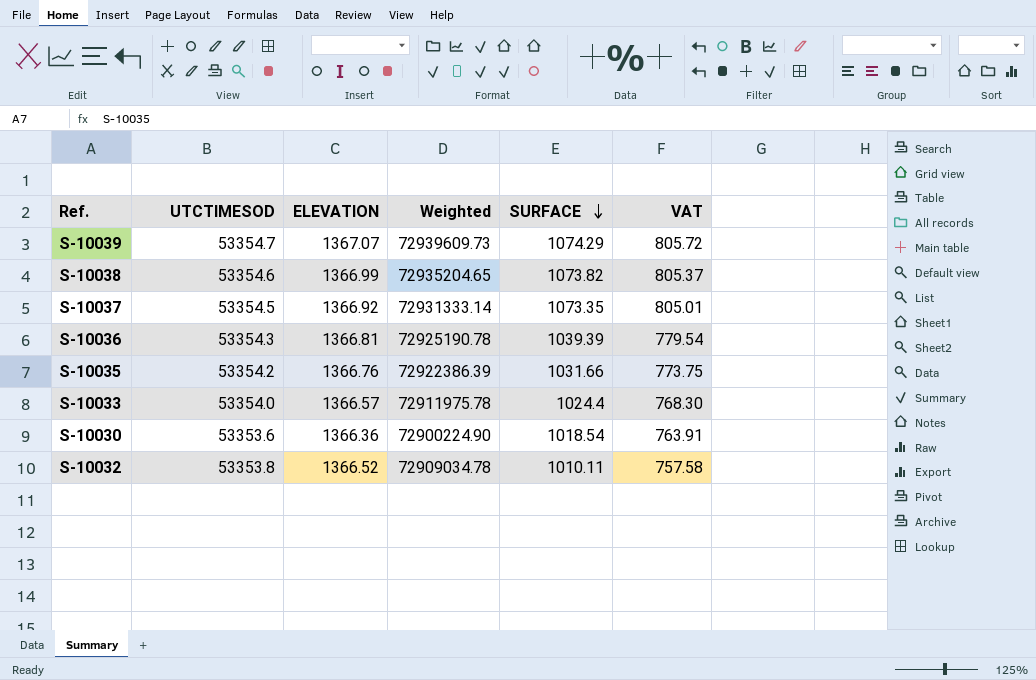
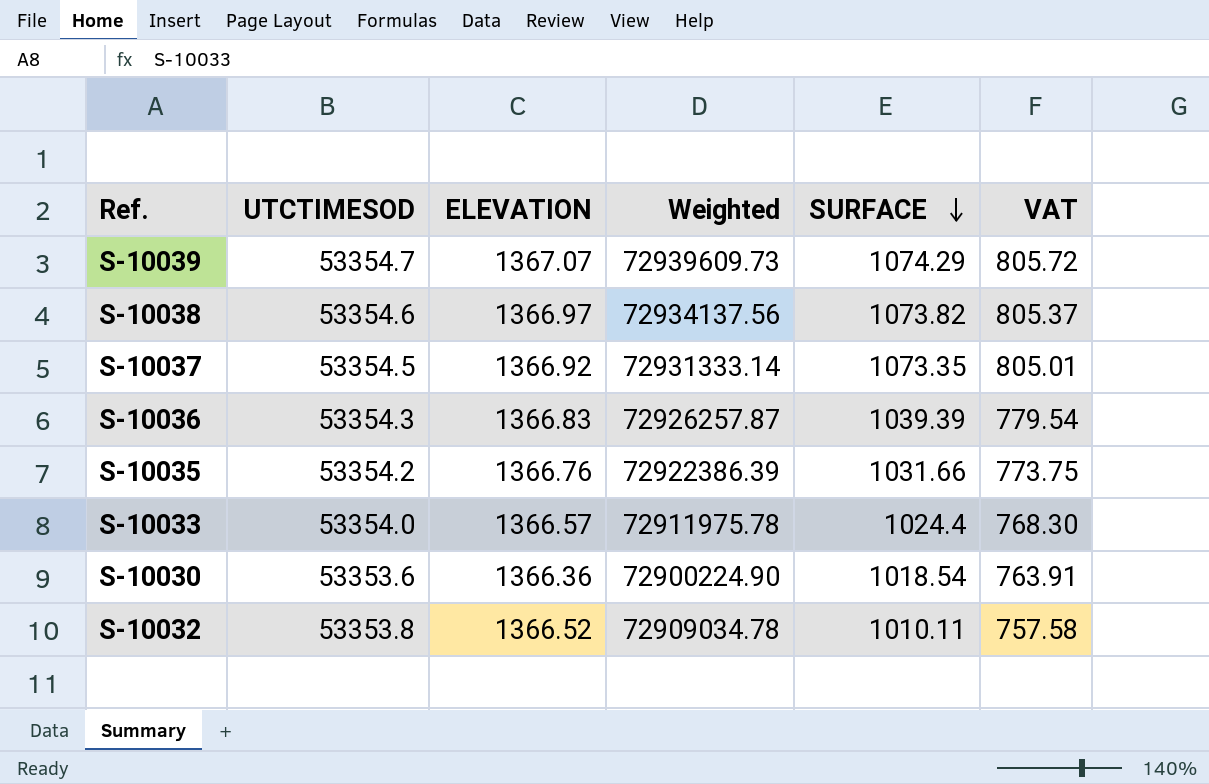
S-10038 | ELEVATION: 1366.99 -> 1366.97
S-10038 | Weighted: 72935204.65 -> 72934137.56
S-10036 | ELEVATION: 1366.81 -> 1366.83
S-10036 | Weighted: 72925190.78 -> 72926257.87

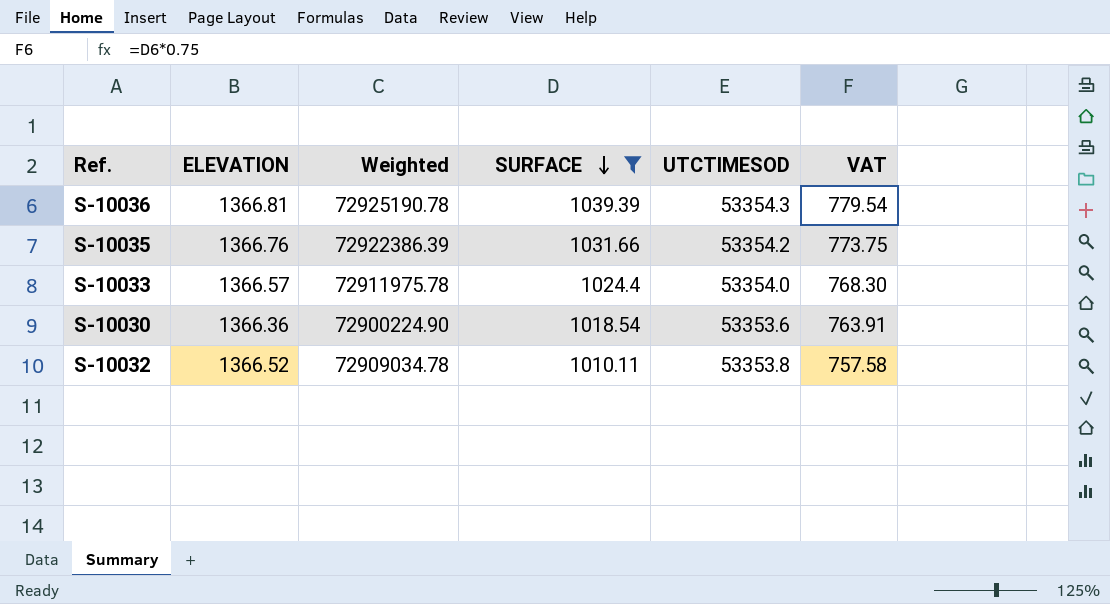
filter: none -> SURFACE <= 1039.39
column UTCTIMESOD | position: 2 -> 5
S-10036 | ELEVATION: 1366.83 -> 1366.81
S-10036 | Weighted: 72926257.87 -> 72925190.78

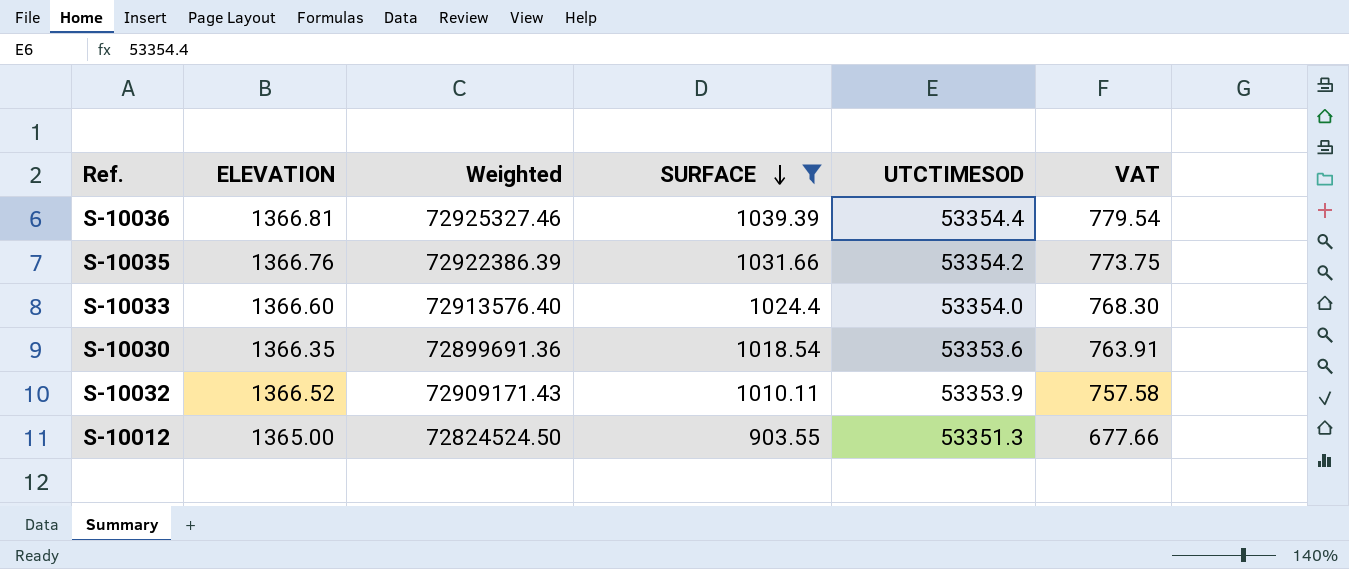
S-10036 | Weighted: 72925190.78 -> 72925327.46
S-10036 | UTCTIMESOD: 53354.3 -> 53354.4
S-10033 | ELEVATION: 1366.57 -> 1366.60
S-10033 | Weighted: 72911975.78 -> 72913576.40
S-10030 | ELEVATION: 1366.36 -> 1366.35
S-10030 | Weighted: 72900224.90 -> 72899691.36
S-10032 | Weighted: 72909034.78 -> 72909171.43
S-10032 | UTCTIMESOD: 53353.8 -> 53353.9
row S-10012: none -> 1365.00 | 72824524.50 | 903.55 | 53351.3 | 677.66

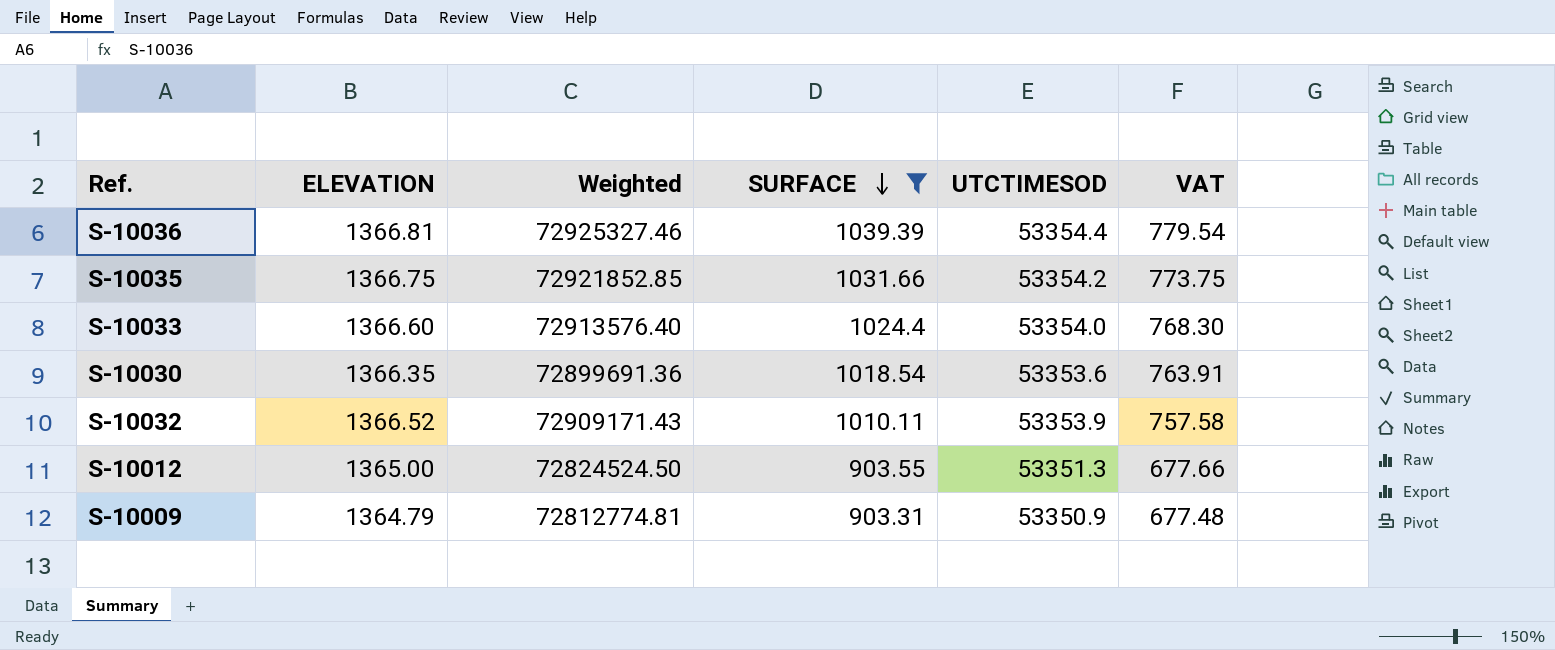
S-10035 | ELEVATION: 1366.76 -> 1366.75
S-10035 | Weighted: 72922386.39 -> 72921852.85
row S-10009: none -> 1364.79 | 72812774.81 | 903.31 | 53350.9 | 677.48

